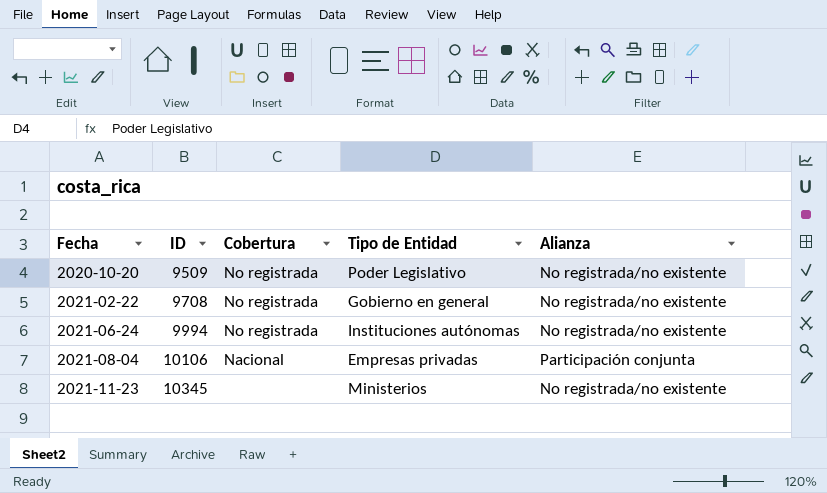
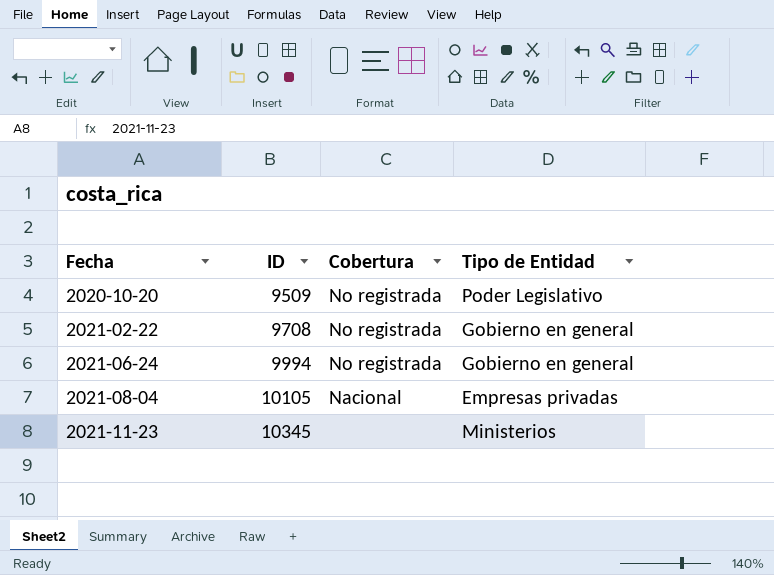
column Alianza | position: 5 -> none
2021-06-24 | Tipo de Entidad: Instituciones autónomas -> Gobierno en general
2021-08-04 | ID: 10106 -> 10105

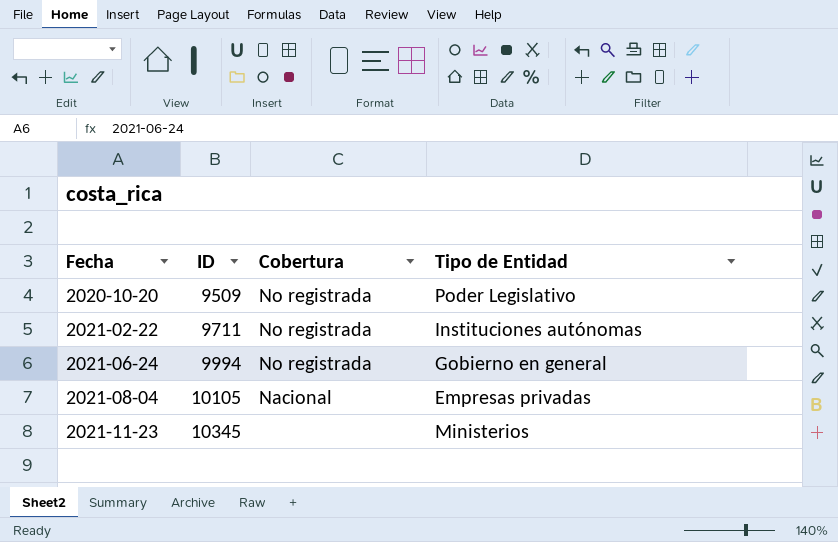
2021-02-22 | ID: 9708 -> 9711
2021-02-22 | Tipo de Entidad: Gobierno en general -> Instituciones autónomas

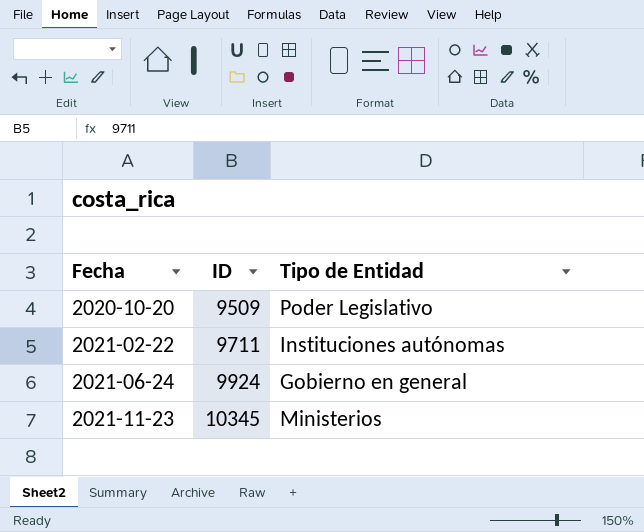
column Cobertura | position: 3 -> none
row 2021-08-04: 10105 | Nacional | Empresas privadas -> none
2021-06-24 | ID: 9994 -> 9924

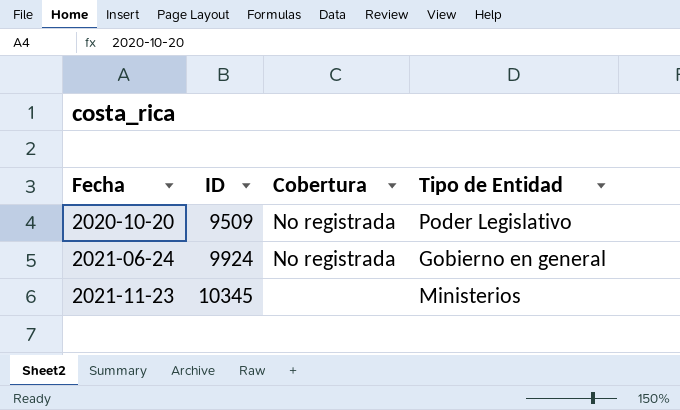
column Cobertura | position: none -> 3
row 2021-02-22: 9711 | Instituciones autónomas -> none

